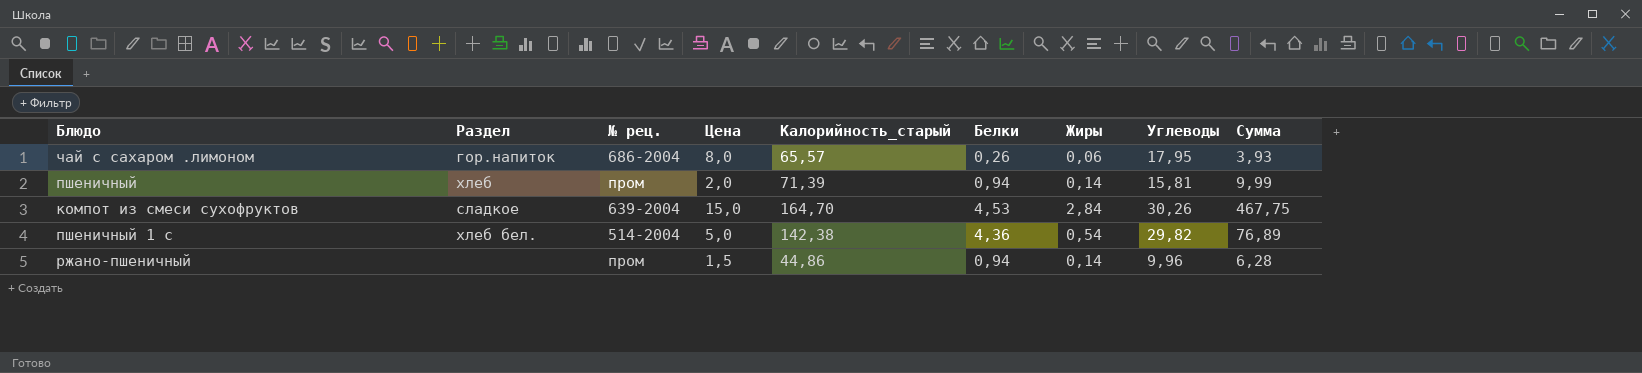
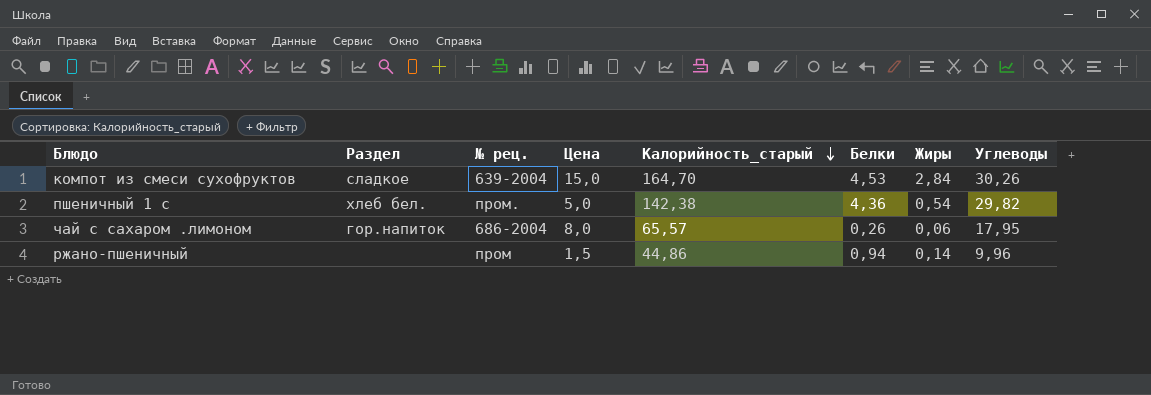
row order: none -> Калорийность_старый descending
column Сумма | formula: [Калорийность_старый] * [Жиры] -> none
row пшеничный: хлеб | пром | 2,0 | 71,39 | 0,94 | 0,14 | 15,81 | 9,99 -> none
пшеничный 1 с | № рец.: 514-2004 -> пром.

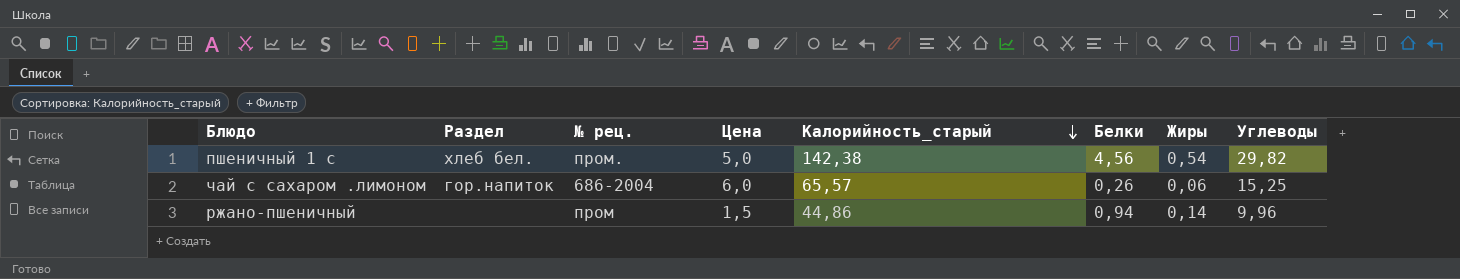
row компот из смеси сухофруктов: сладкое | 639-2004 | 15,0 | 164,70 | 4,53 | 2,84 | 30,26 -> none
пшеничный 1 с | Белки: 4,36 -> 4,56
чай с сахаром .лимоном | Цена: 8,0 -> 6,0
чай с сахаром .лимоном | Углеводы: 17,95 -> 15,25

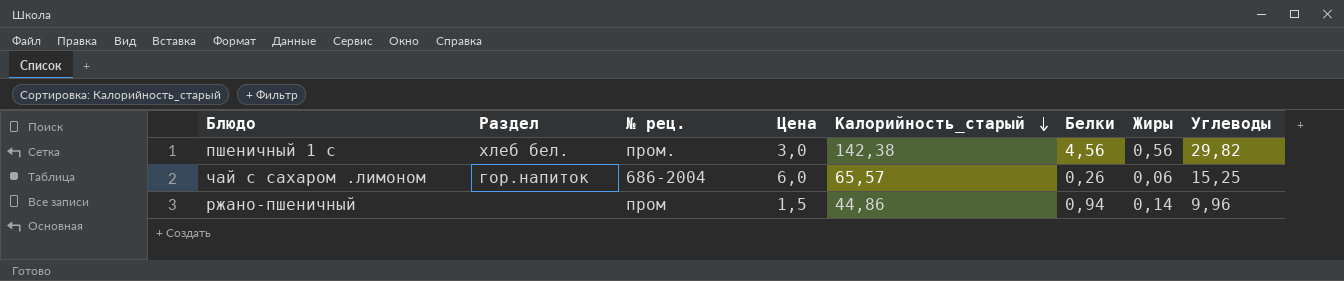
пшеничный 1 с | Цена: 5,0 -> 3,0
пшеничный 1 с | Жиры: 0,54 -> 0,56

